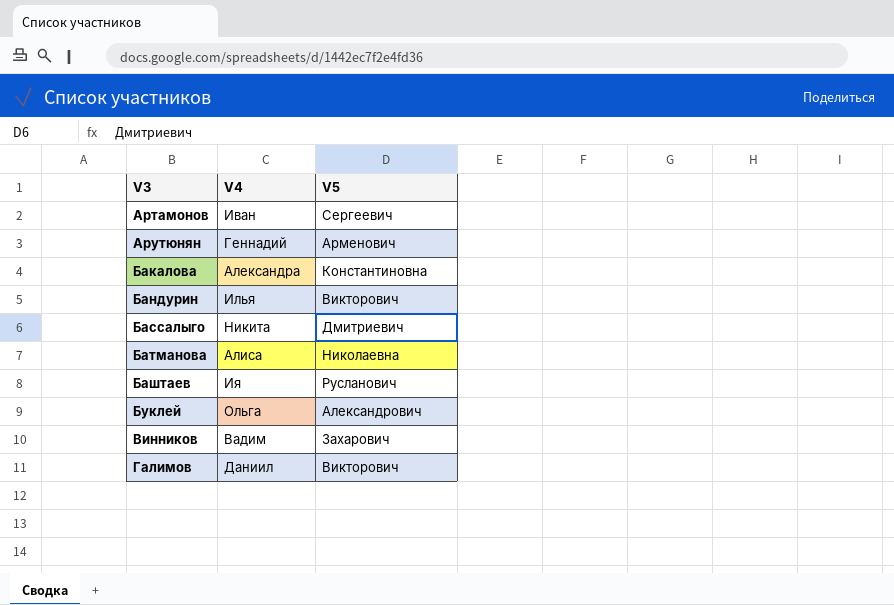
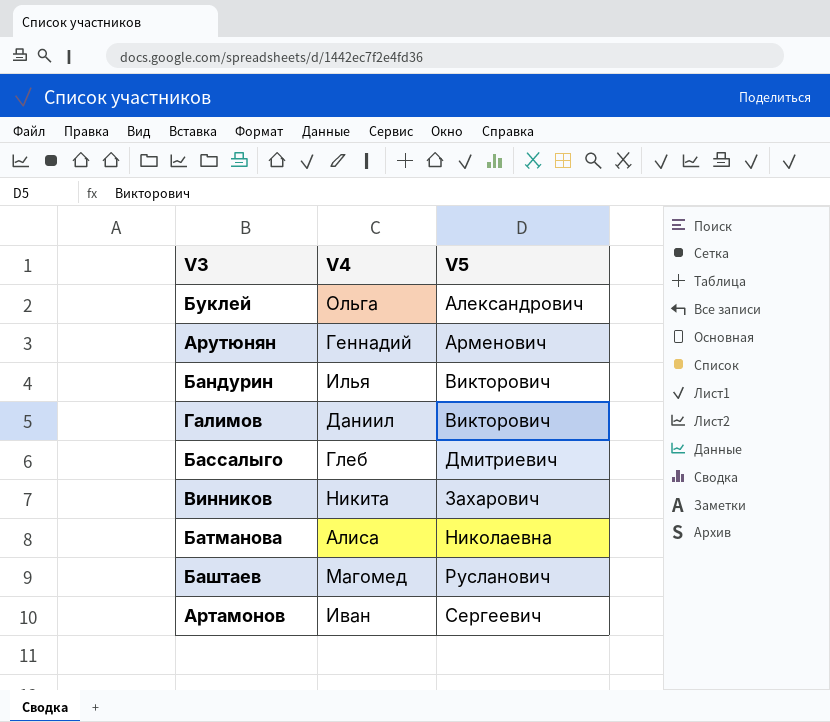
row order: V3 ascending -> V5 ascending
row Бакалова: Александра | Константиновна -> none
Бассалыго | V4: Никита -> Глеб
Винников | V4: Вадим -> Никита
Баштаев | V4: Ия -> Магомед

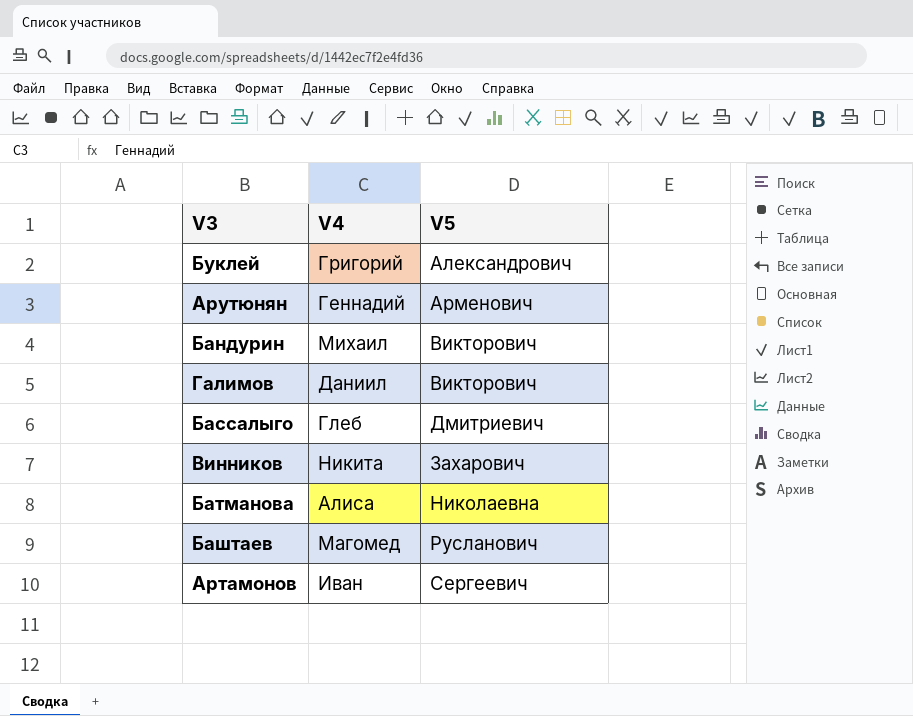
Буклей | V4: Ольга -> Григорий
Бандурин | V4: Илья -> Михаил

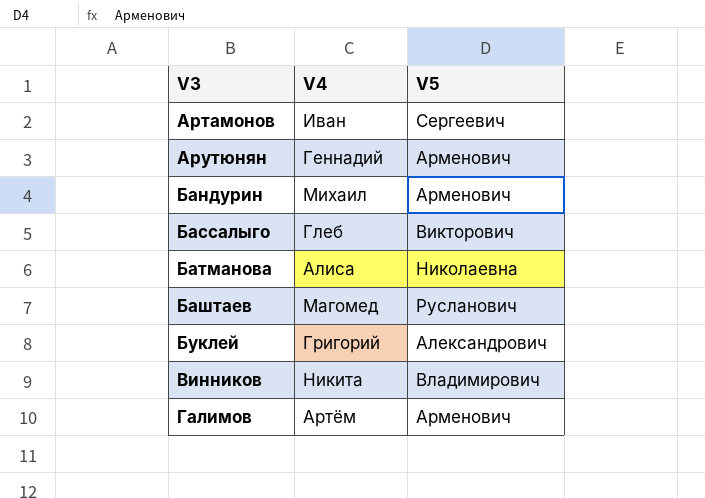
row order: V5 ascending -> V3 ascending
Бандурин | V5: Викторович -> Арменович
Бассалыго | V5: Дмитриевич -> Викторович
Винников | V5: Захарович -> Владимирович
Галимов | V4: Даниил -> Артём
Галимов | V5: Викторович -> Арменович

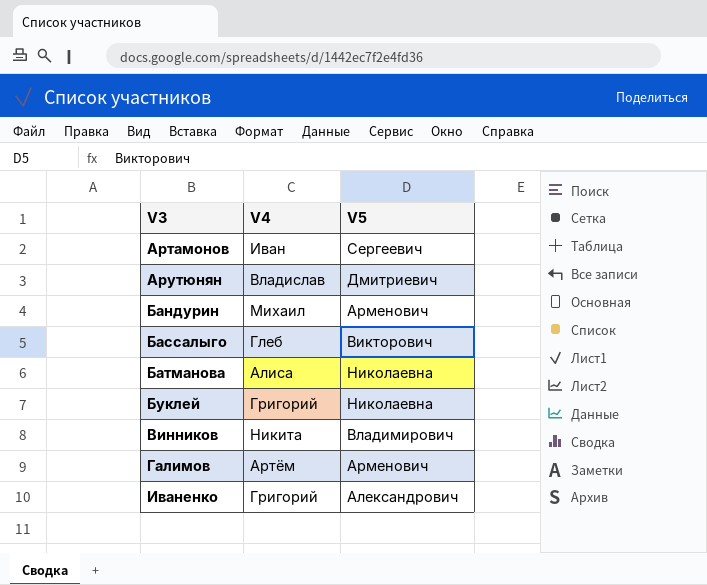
row Баштаев: Магомед | Русланович -> none
Арутюнян | V4: Геннадий -> Владислав
Арутюнян | V5: Арменович -> Дмитриевич
Буклей | V5: Александрович -> Николаевна
row Иваненко: none -> Григорий | Александрович

